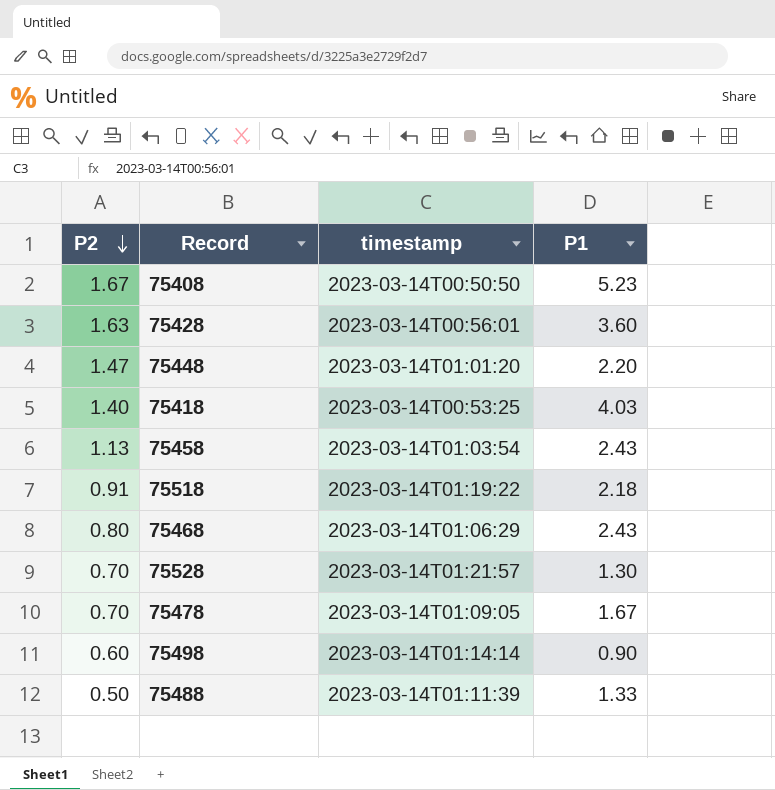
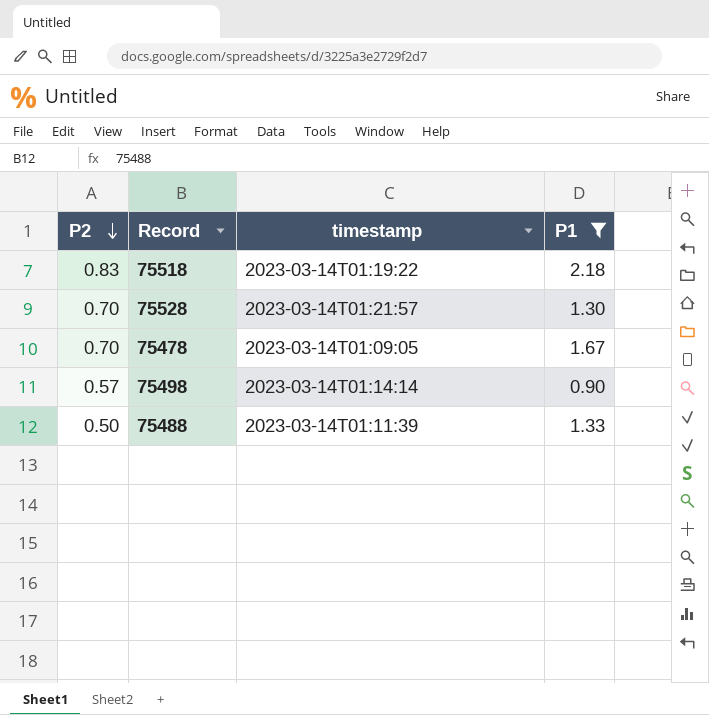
filter: none -> P1 <= 2.18
75518 | P2: 0.91 -> 0.83
75498 | P2: 0.60 -> 0.57

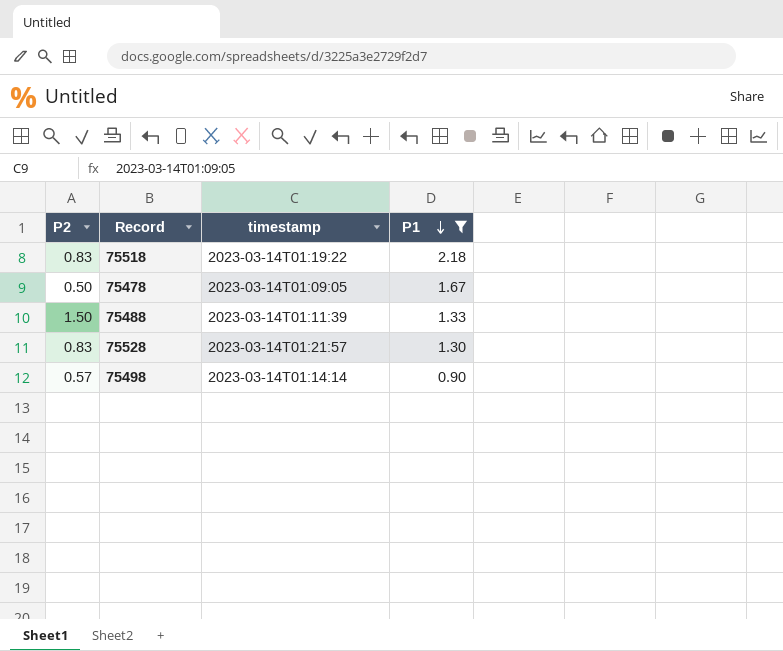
row order: P2 descending -> P1 descending
75478 | P2: 0.70 -> 0.50
75488 | P2: 0.50 -> 1.50
75528 | P2: 0.70 -> 0.83

